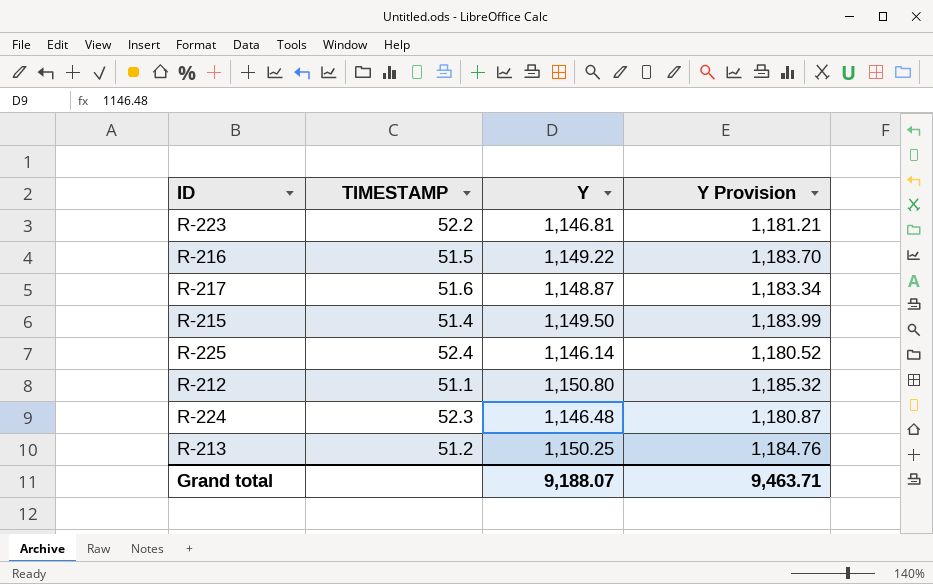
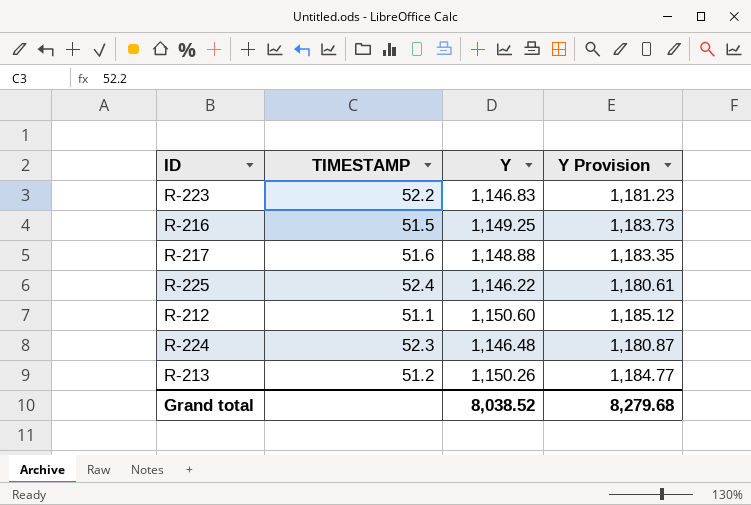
row R-215: 51.4 | 1,149.50 | 1,183.99 -> none
R-223 | Y: 1,146.81 -> 1,146.83
R-223 | Y Provision: 1,181.21 -> 1,181.23
R-216 | Y: 1,149.22 -> 1,149.25
R-216 | Y Provision: 1,183.70 -> 1,183.73
R-217 | Y: 1,148.87 -> 1,148.88
R-217 | Y Provision: 1,183.34 -> 1,183.35
R-225 | Y: 1,146.14 -> 1,146.22
R-225 | Y Provision: 1,180.52 -> 1,180.61
R-212 | Y: 1,150.80 -> 1,150.60
R-212 | Y Provision: 1,185.32 -> 1,185.12
R-213 | Y: 1,150.25 -> 1,150.26
R-213 | Y Provision: 1,184.76 -> 1,184.77
Grand total | Y: 9,188.07 -> 8,038.52
Grand total | Y Provision: 9,463.71 -> 8,279.68

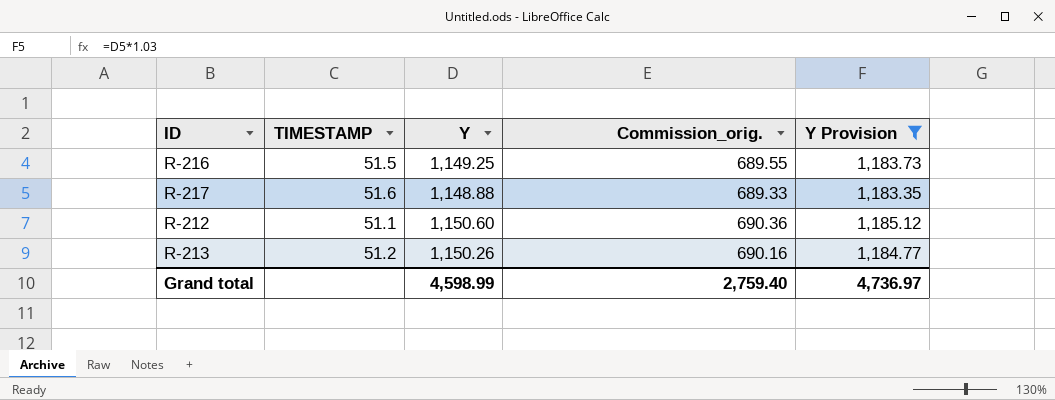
filter: none -> Y Provision >= 1,183.35
column Commission_orig. | formula: none -> [Y] * 0.6
Grand total | Y: 8,038.52 -> 4,598.99
Grand total | Y Provision: 8,279.68 -> 4,736.97

